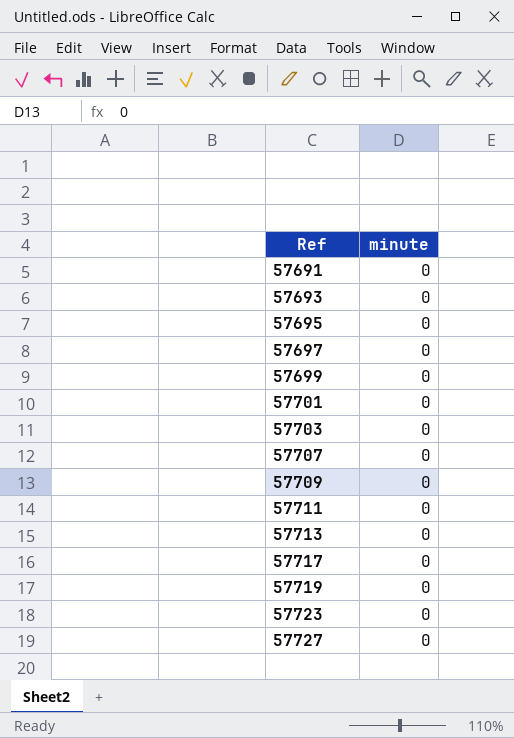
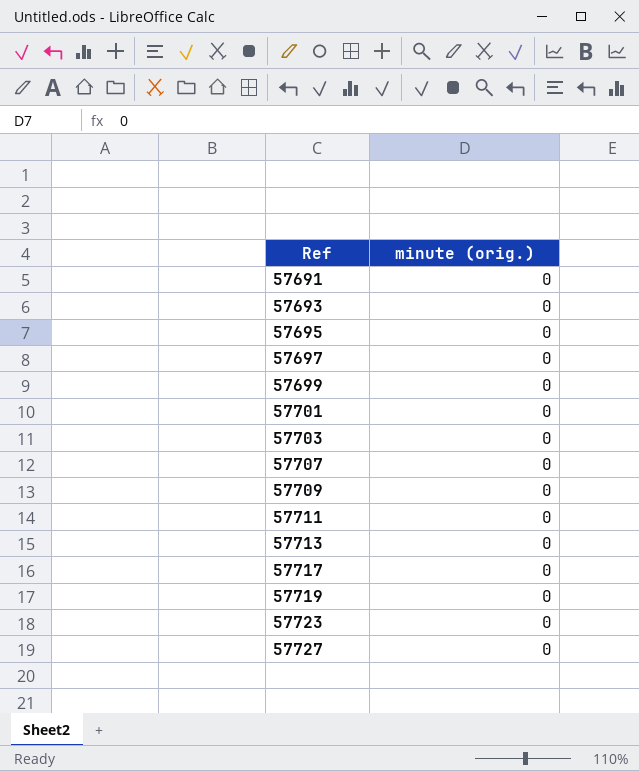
column name: minute -> minute (orig.)

